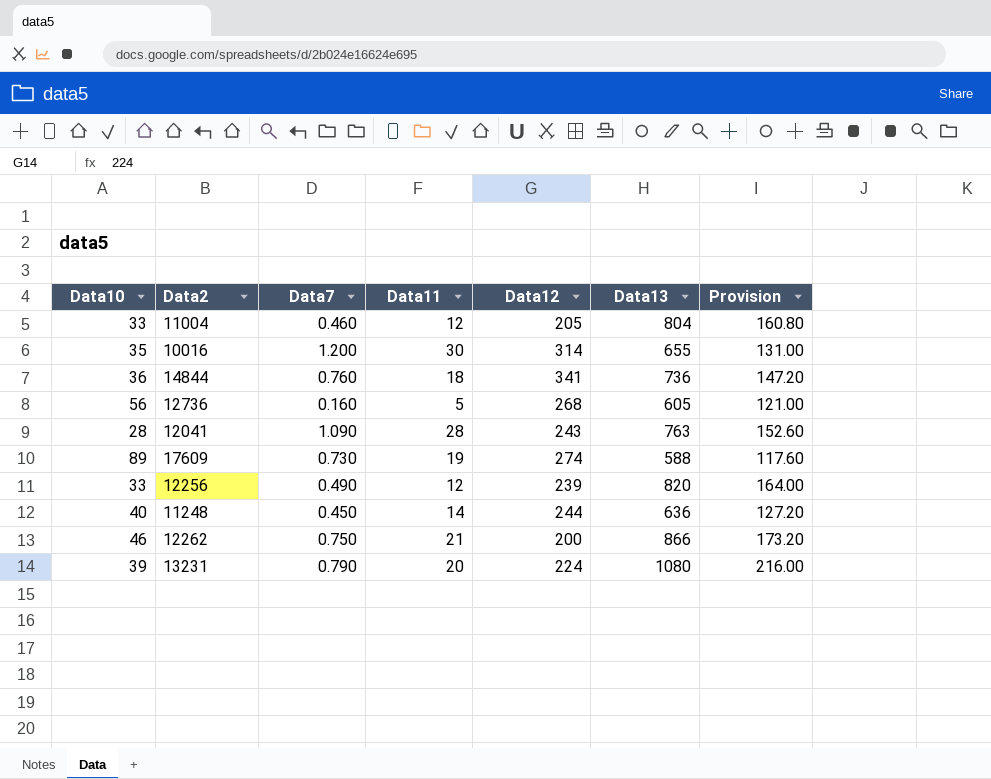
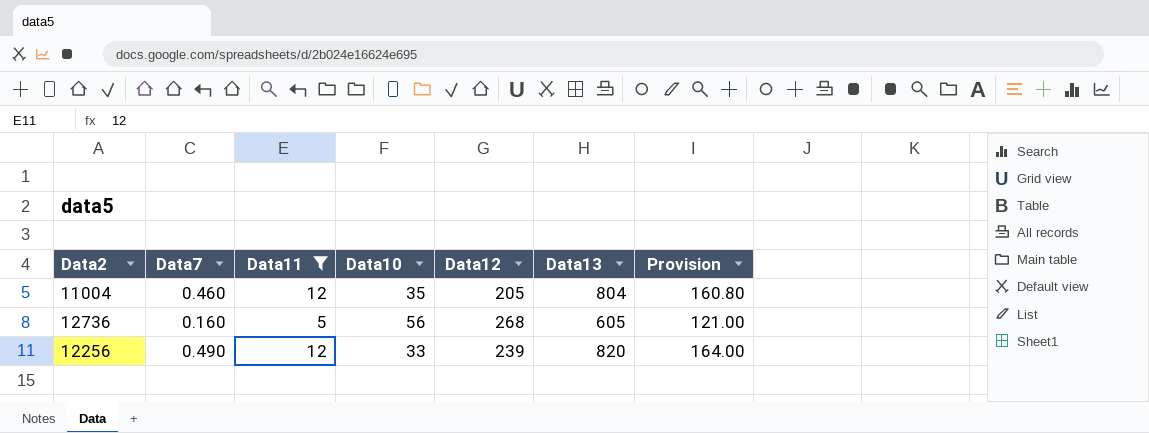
filter: none -> Data11 <= 12
column Data10 | position: 1 -> 4
11004 | Data10: 33 -> 35

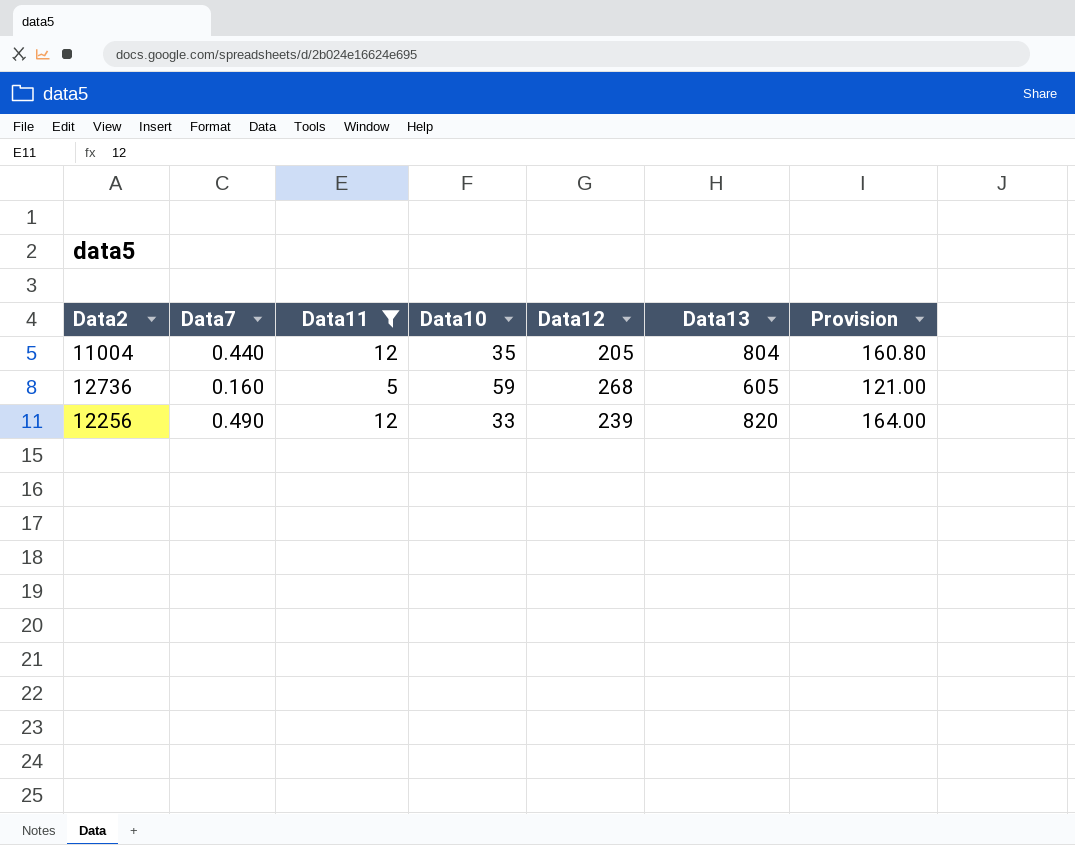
11004 | Data7: 0.460 -> 0.440
12736 | Data10: 56 -> 59

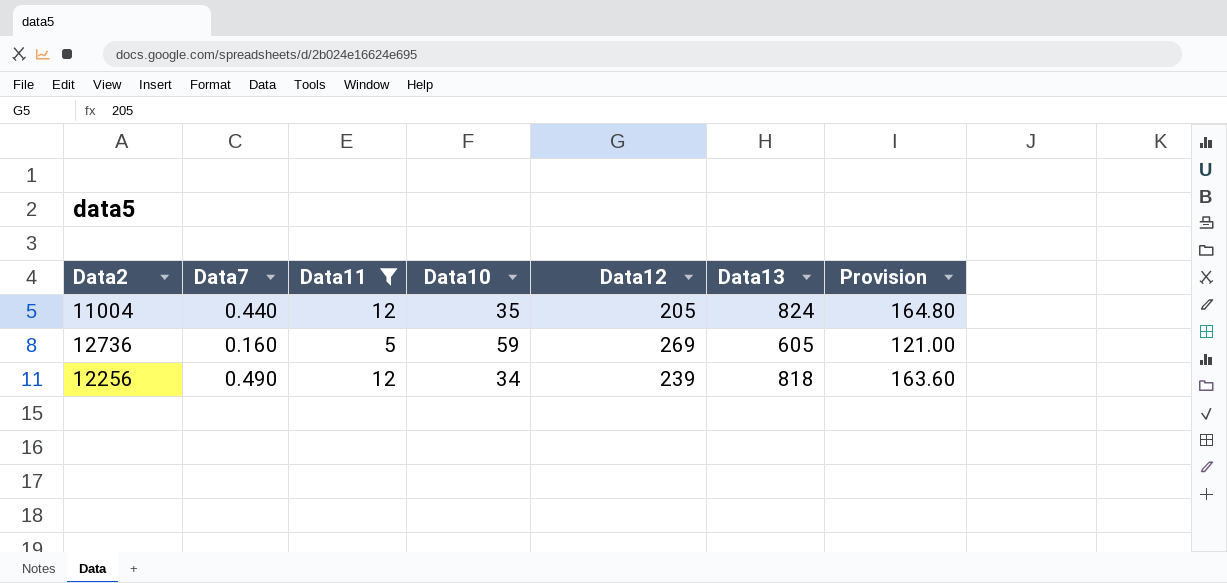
11004 | Data13: 804 -> 824
11004 | Provision: 160.80 -> 164.80
12736 | Data12: 268 -> 269
12256 | Data10: 33 -> 34
12256 | Data13: 820 -> 818
12256 | Provision: 164.00 -> 163.60

